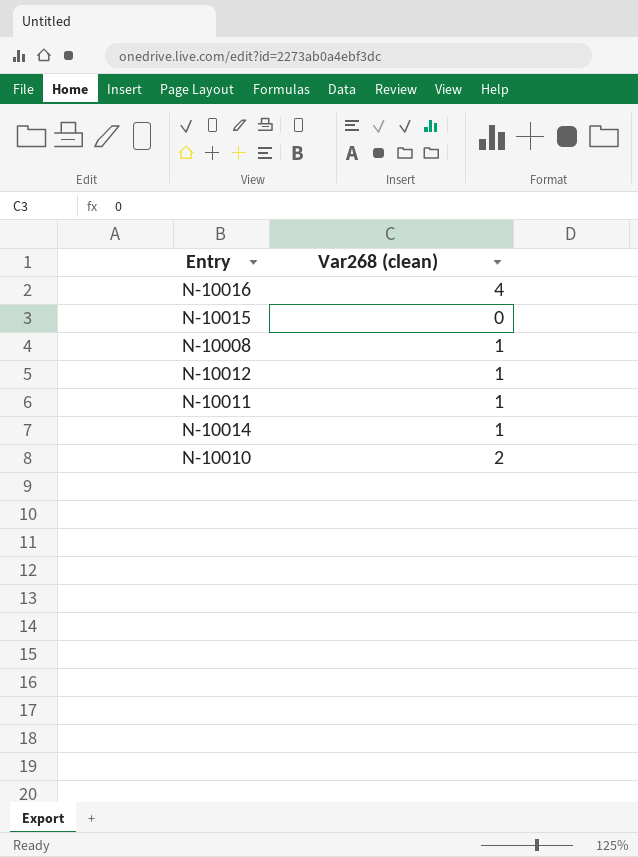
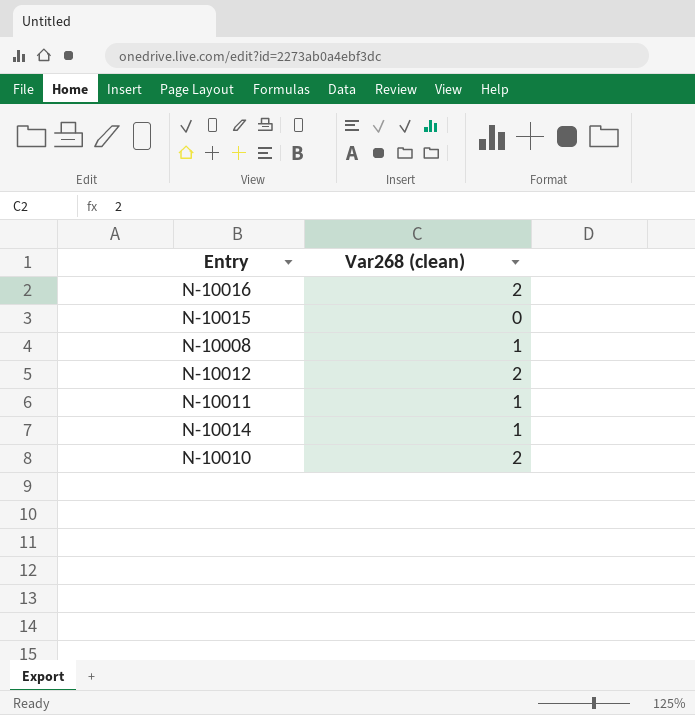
N-10016 | Var268 (clean): 4 -> 2
N-10012 | Var268 (clean): 1 -> 2

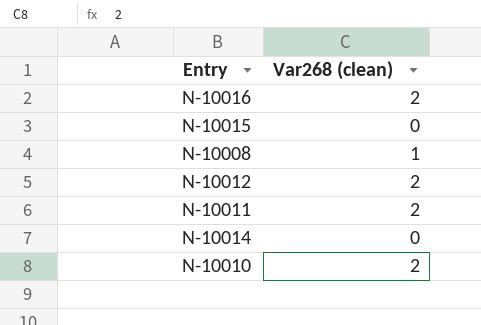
N-10011 | Var268 (clean): 1 -> 2
N-10014 | Var268 (clean): 1 -> 0

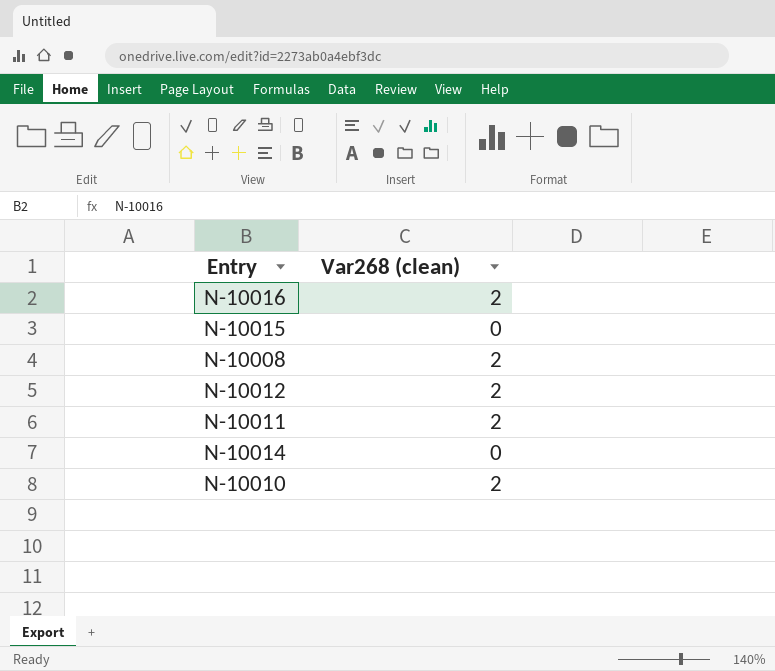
N-10008 | Var268 (clean): 1 -> 2

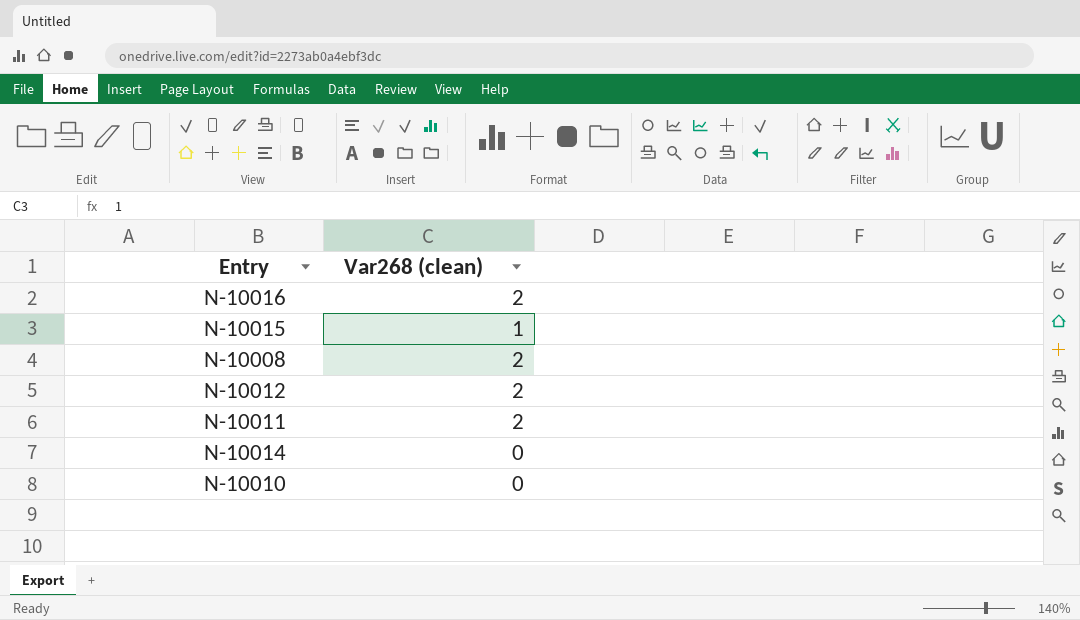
N-10015 | Var268 (clean): 0 -> 1
N-10010 | Var268 (clean): 2 -> 0

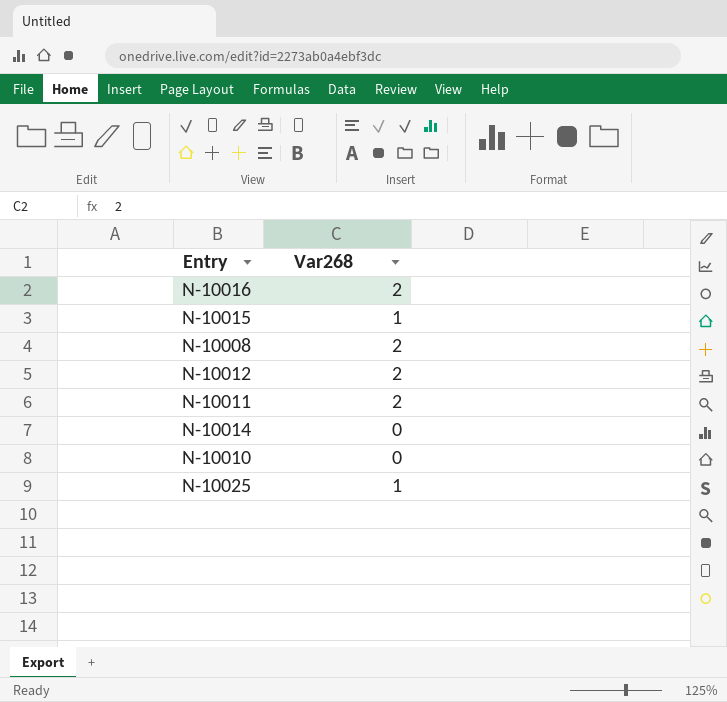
column name: Var268 (clean) -> Var268
row N-10025: none -> 1

